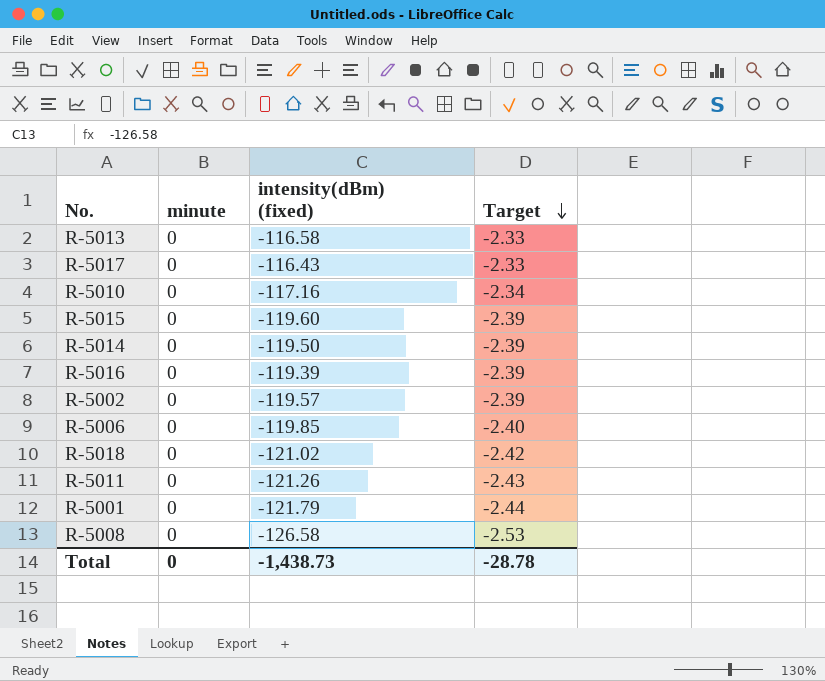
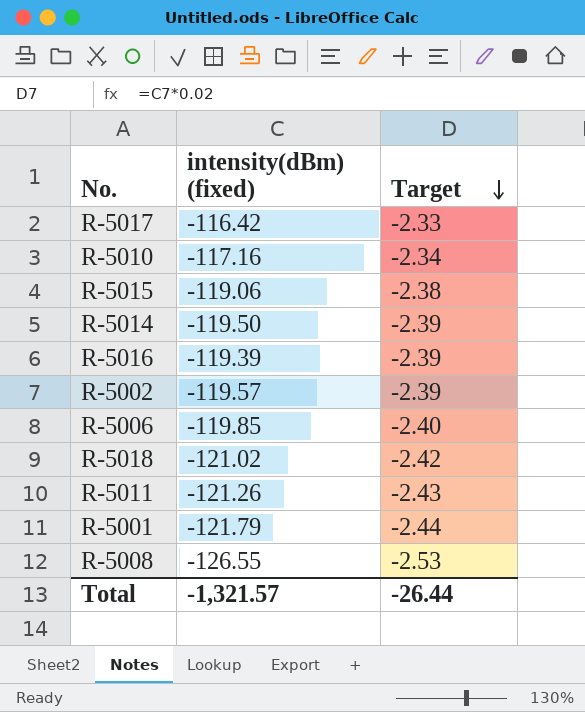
column minute | position: 2 -> none
row R-5013: 0 | -116.58 | -2.33 -> none
R-5017 | intensity(dBm) (fixed): -116.43 -> -116.42
R-5015 | intensity(dBm) (fixed): -119.60 -> -119.06
R-5015 | Target: -2.39 -> -2.38
R-5008 | intensity(dBm) (fixed): -126.58 -> -126.55
Total | intensity(dBm) (fixed): -1,438.73 -> -1,321.57
Total | Target: -28.78 -> -26.44

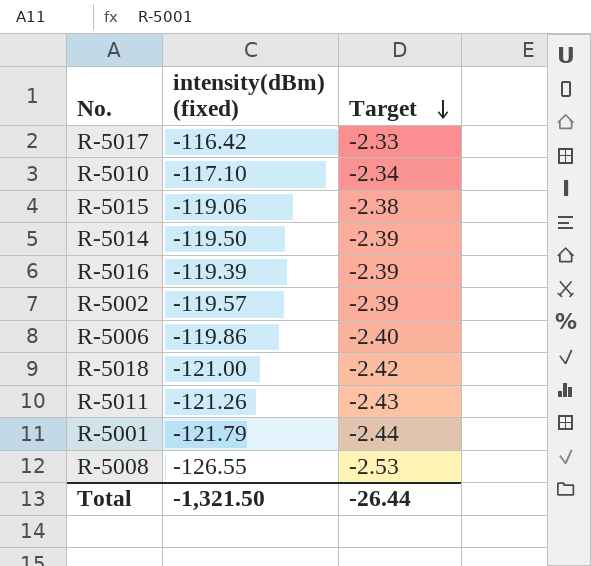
R-5010 | intensity(dBm) (fixed): -117.16 -> -117.10
R-5006 | intensity(dBm) (fixed): -119.85 -> -119.86
R-5018 | intensity(dBm) (fixed): -121.02 -> -121.00
Total | intensity(dBm) (fixed): -1,321.57 -> -1,321.50

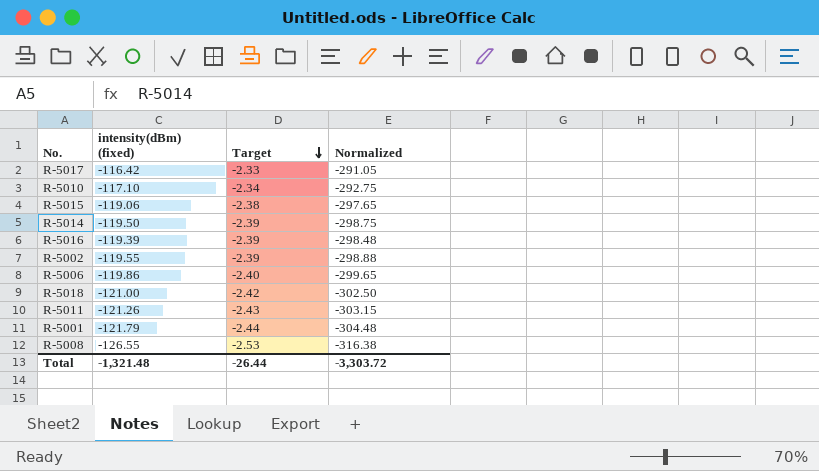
column Normalized | formula: none -> [intensity(dBm) (fixed)] * 2.5
R-5002 | intensity(dBm) (fixed): -119.57 -> -119.55
Total | intensity(dBm) (fixed): -1,321.50 -> -1,321.48

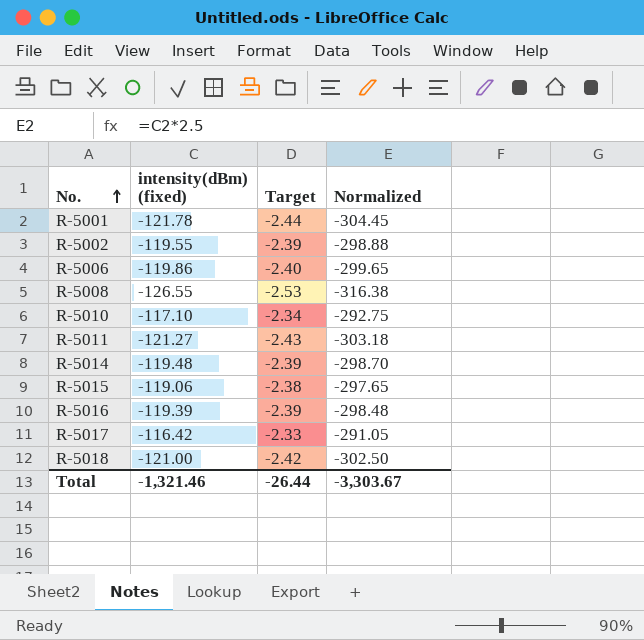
row order: Target descending -> No. ascending
R-5001 | intensity(dBm) (fixed): -121.79 -> -121.78
R-5001 | Normalized: -304.48 -> -304.45
R-5011 | intensity(dBm) (fixed): -121.26 -> -121.27
R-5011 | Normalized: -303.15 -> -303.18
R-5014 | intensity(dBm) (fixed): -119.50 -> -119.48
R-5014 | Normalized: -298.75 -> -298.70
Total | intensity(dBm) (fixed): -1,321.48 -> -1,321.46
Total | Normalized: -3,303.72 -> -3,303.67

